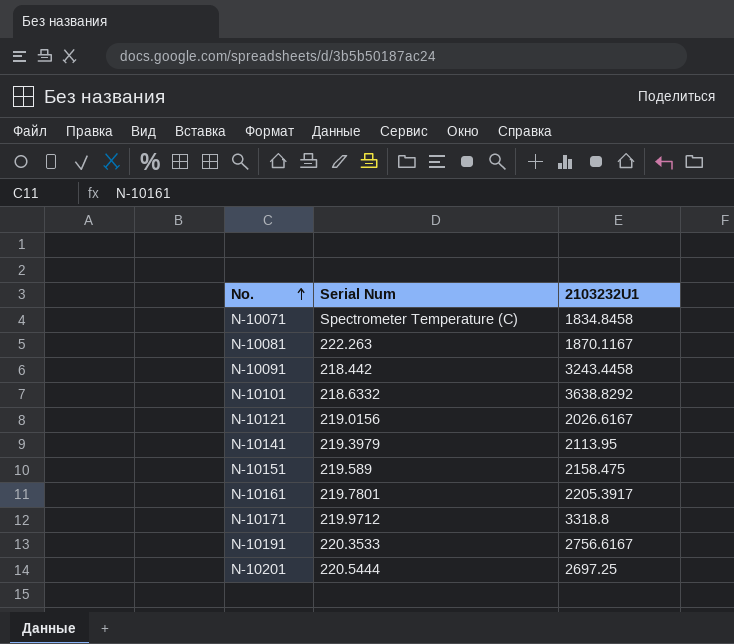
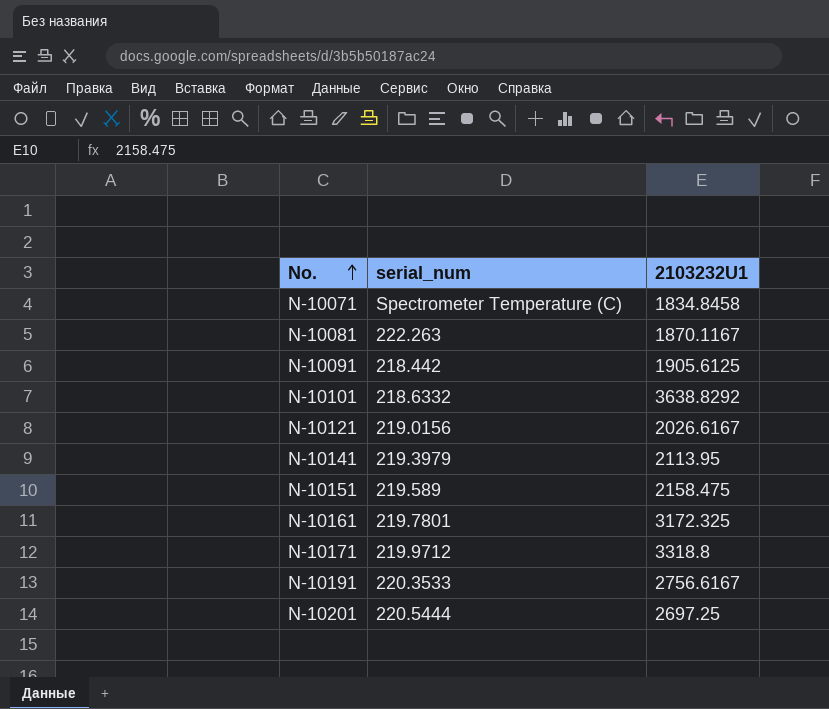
column name: Serial Num -> serial_num
N-10091 | 2103232U1: 3243.4458 -> 1905.6125
N-10161 | 2103232U1: 2205.3917 -> 3172.325

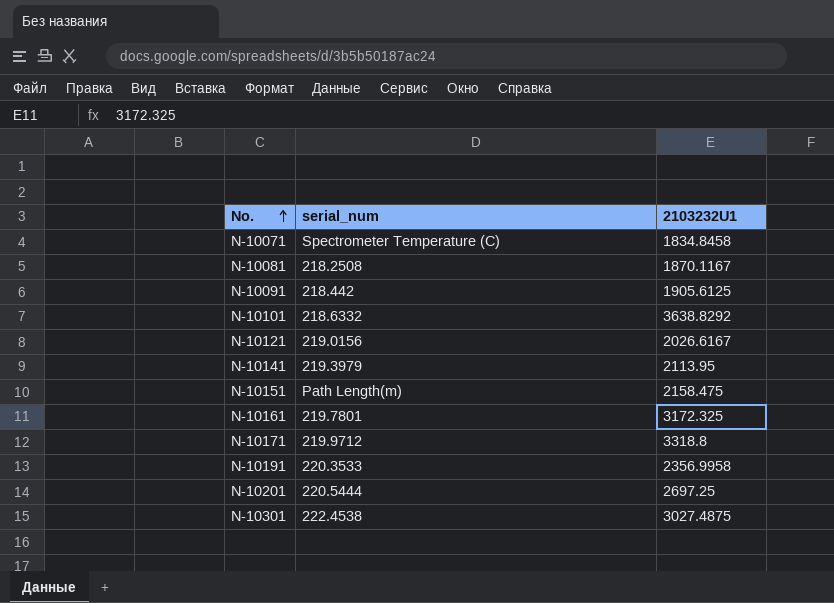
N-10081 | serial_num: 222.263 -> 218.2508
N-10151 | serial_num: 219.589 -> Path Length(m)
N-10191 | 2103232U1: 2756.6167 -> 2356.9958
row N-10301: none -> 222.4538 | 3027.4875

